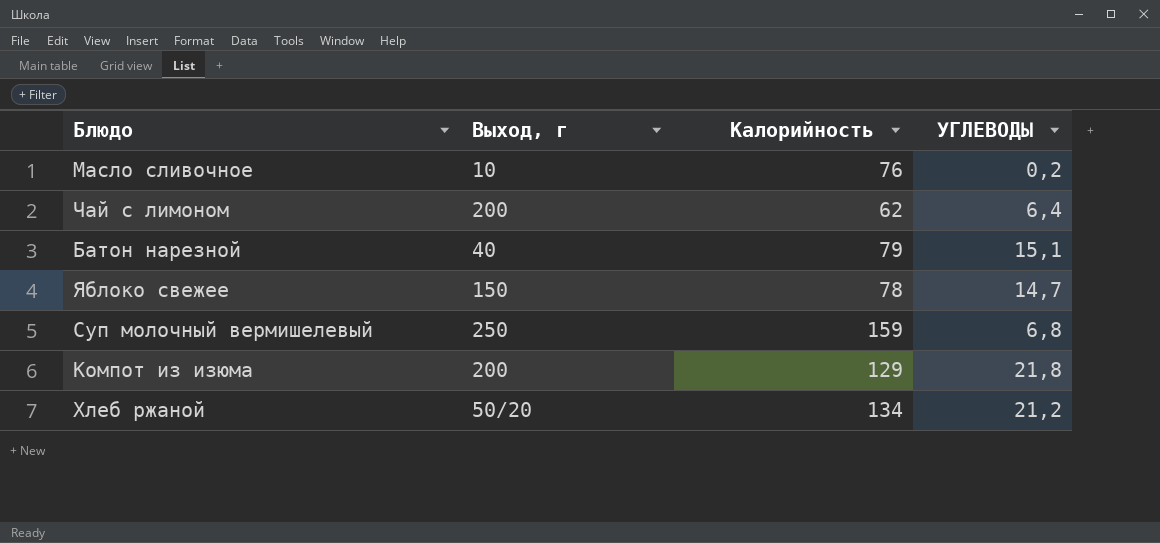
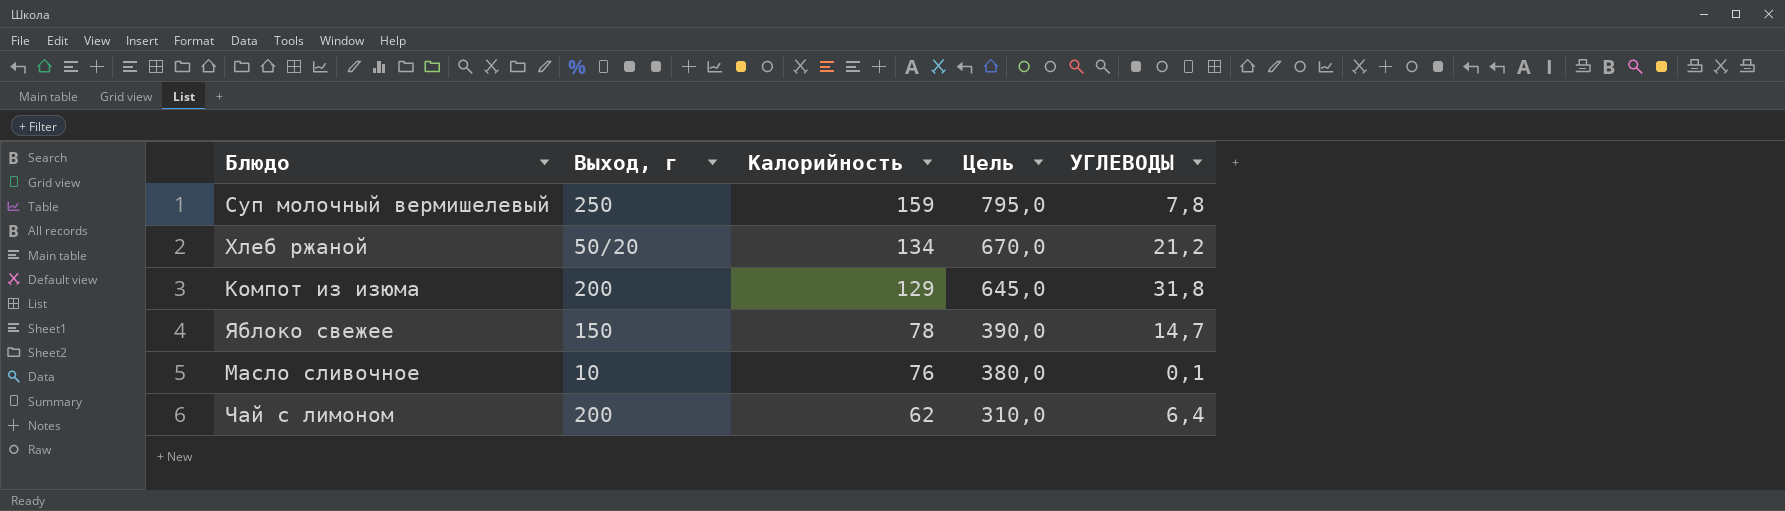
row order: none -> Калорийность descending
column Цель | formula: none -> [Калорийность] * 5
row Батон нарезной: 40 | 79 | 15,1 -> none
Суп молочный вермишелевый | УГЛЕВОДЫ: 6,8 -> 7,8
Компот из изюма | УГЛЕВОДЫ: 21,8 -> 31,8
Масло сливочное | УГЛЕВОДЫ: 0,2 -> 0,1

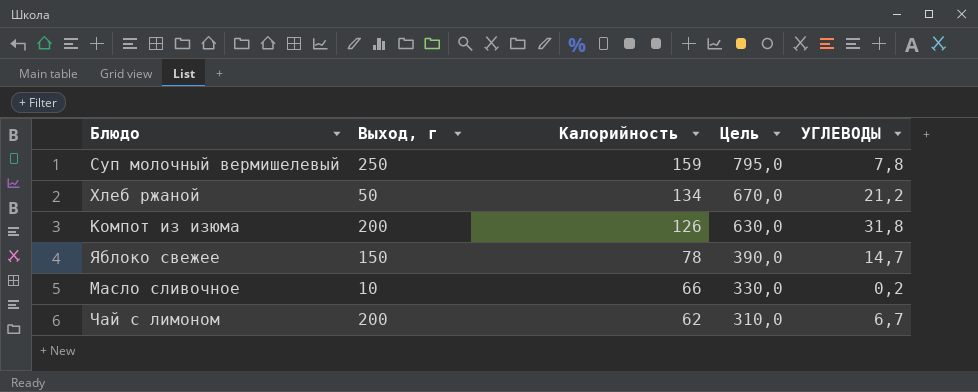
Хлеб ржаной | Выход, г: 50/20 -> 50
Компот из изюма | Калорийность: 129 -> 126
Компот из изюма | Цель: 645,0 -> 630,0
Масло сливочное | Калорийность: 76 -> 66
Масло сливочное | Цель: 380,0 -> 330,0
Масло сливочное | УГЛЕВОДЫ: 0,1 -> 0,2
Чай с лимоном | УГЛЕВОДЫ: 6,4 -> 6,7

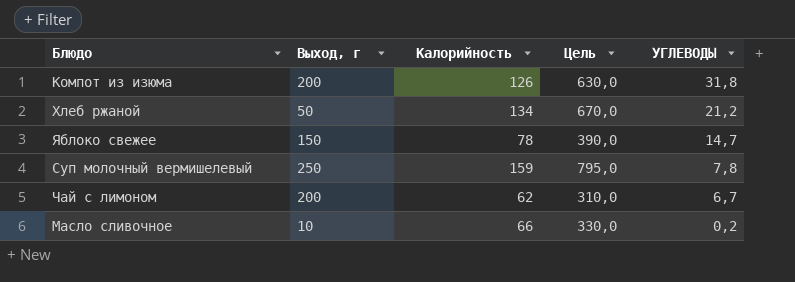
row order: Калорийность descending -> УГЛЕВОДЫ descending

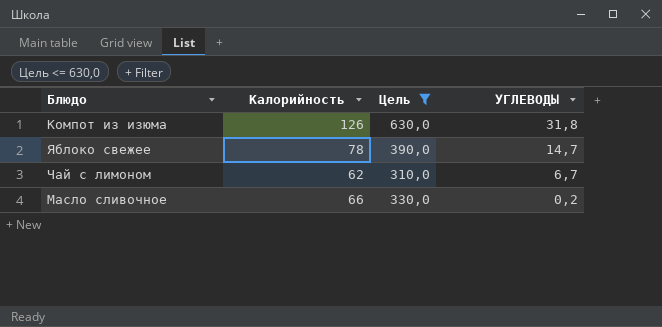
filter: none -> Цель <= 630,0
column Выход, г | position: 2 -> none

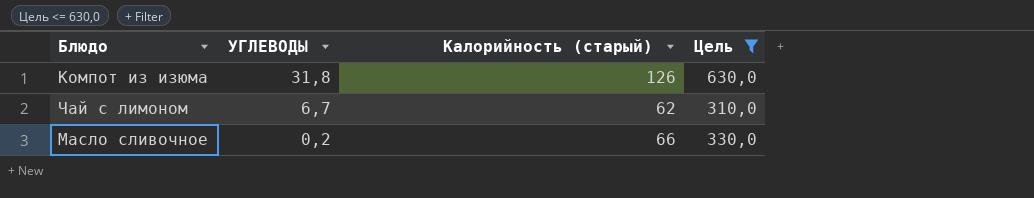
column УГЛЕВОДЫ | position: 4 -> 2
column name: Калорийность -> Калорийность (старый)
row Яблоко свежее: 78 | 390,0 | 14,7 -> none

